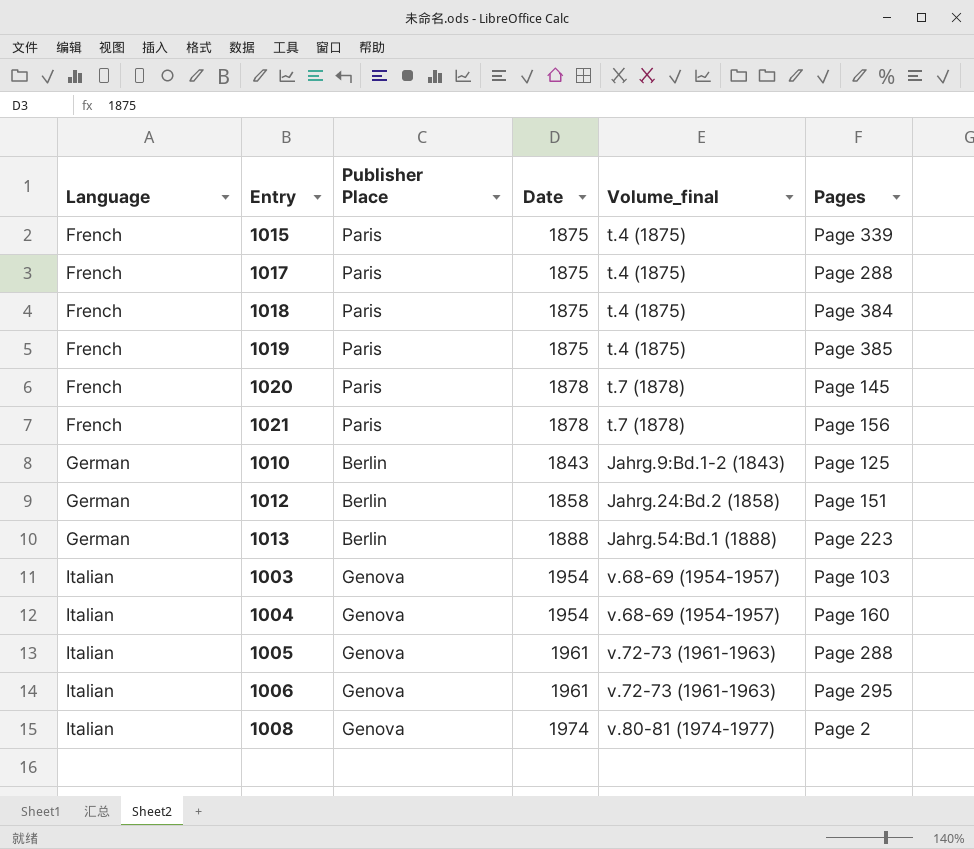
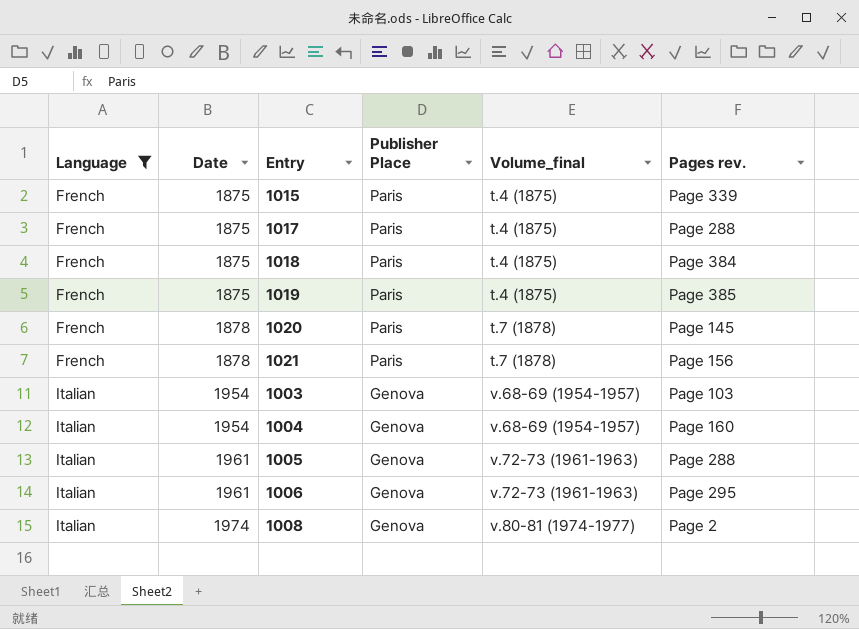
filter: none -> Language != German
column Date | position: 4 -> 2
column name: Pages -> Pages rev.

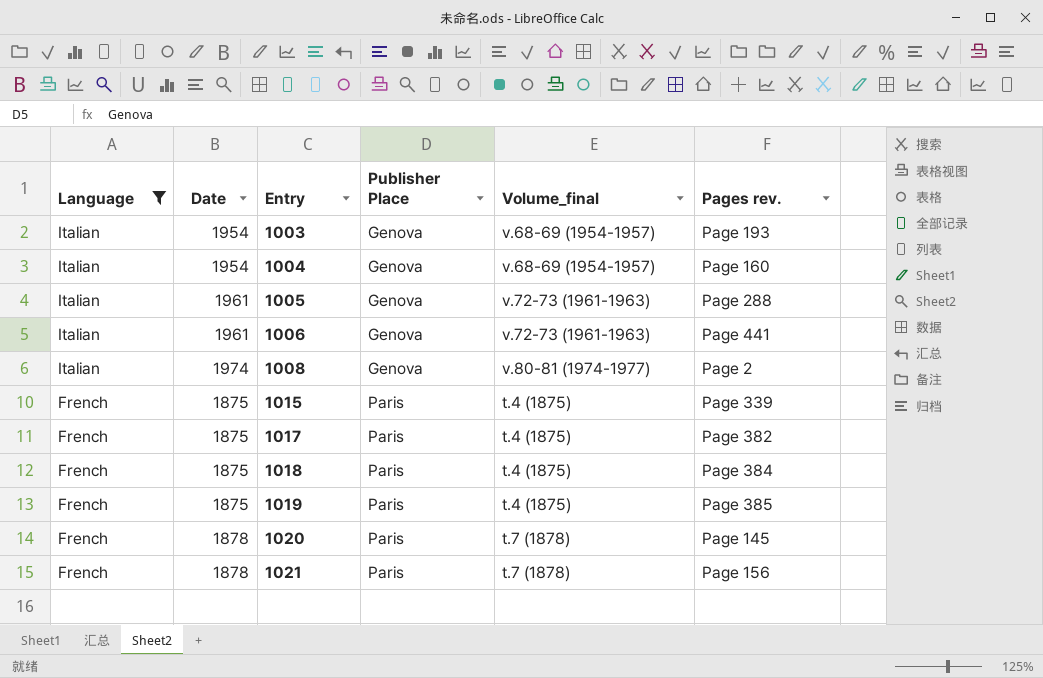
row order: Language ascending -> Language descending
1003 | Pages rev.: Page 103 -> Page 193
1006 | Pages rev.: Page 295 -> Page 441
1017 | Pages rev.: Page 288 -> Page 382

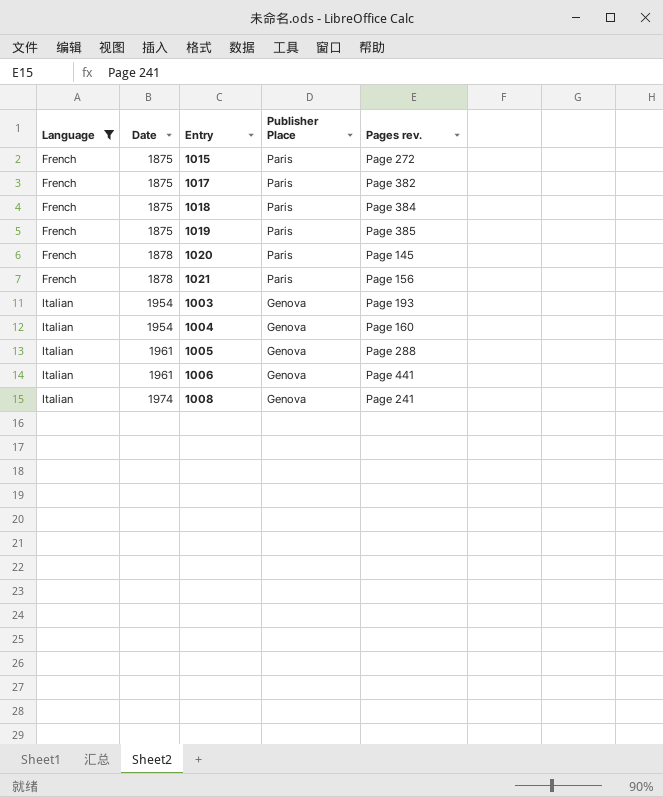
row order: Language descending -> Language ascending
column Volume_final | position: 5 -> none
1015 | Pages rev.: Page 339 -> Page 272
1008 | Pages rev.: Page 2 -> Page 241

